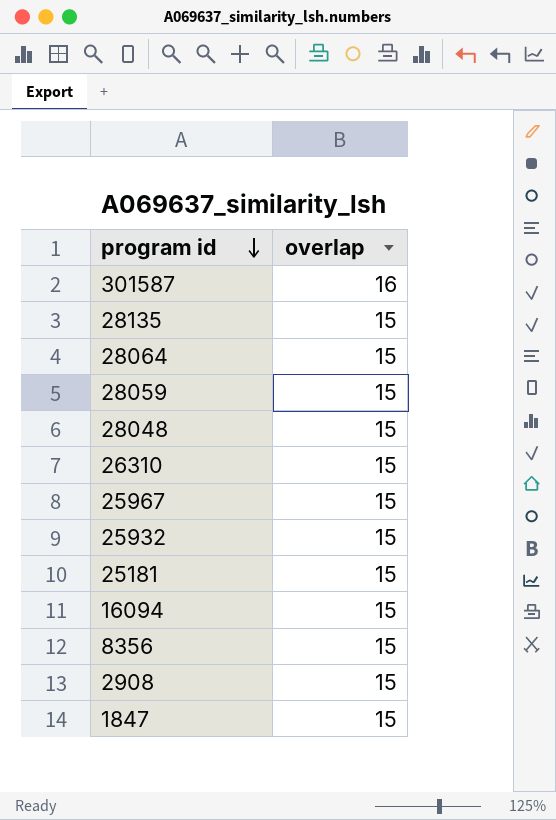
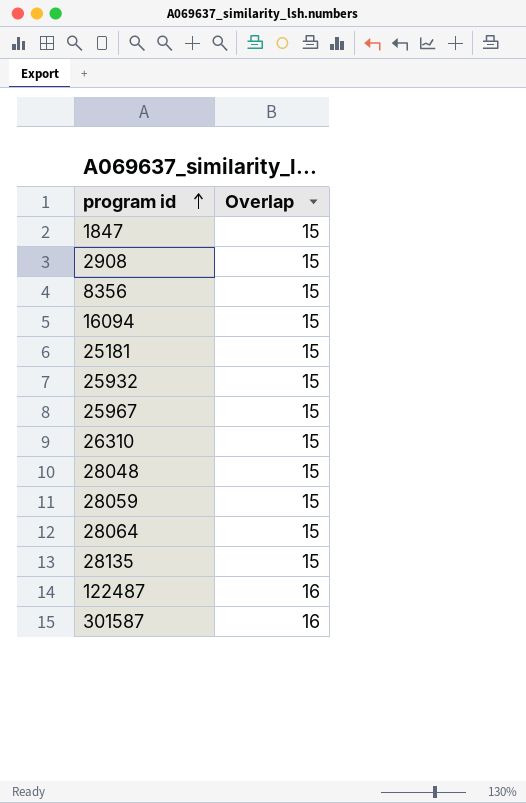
row order: program id descending -> program id ascending
column name: overlap -> Overlap
row 122487: none -> 16

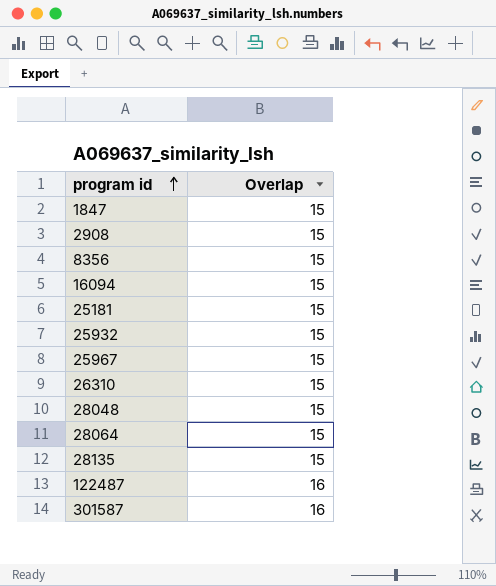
row 28059: 15 -> none

